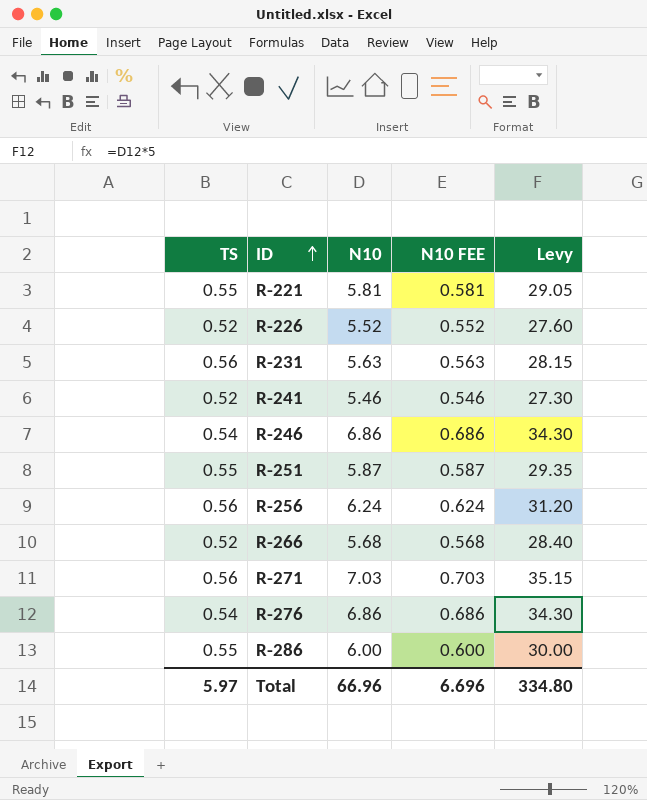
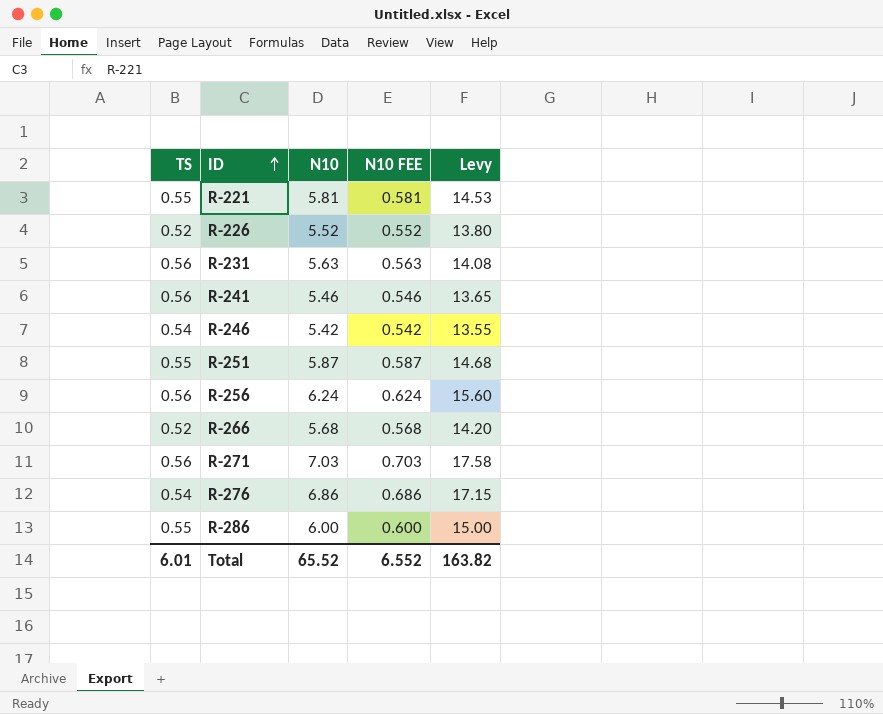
column Levy | formula: [N10] * 5 -> [N10] * 2.5
R-241 | TS: 0.52 -> 0.56
R-246 | N10: 6.86 -> 5.42
R-246 | N10 FEE: 0.686 -> 0.542
Total | TS: 5.97 -> 6.01
Total | N10: 66.96 -> 65.52
Total | N10 FEE: 6.696 -> 6.552
Total | Levy: 334.80 -> 163.82

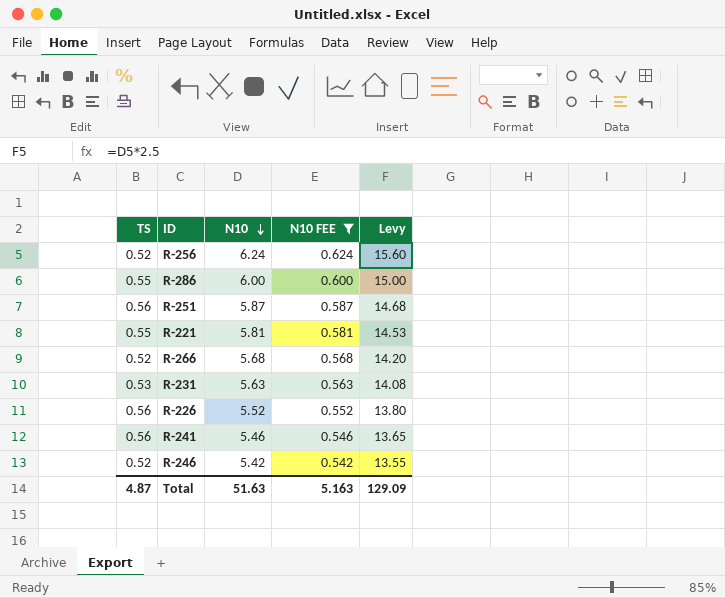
filter: none -> N10 FEE <= 0.624
row order: ID ascending -> N10 descending
R-256 | TS: 0.56 -> 0.52
R-251 | TS: 0.55 -> 0.56
R-231 | TS: 0.56 -> 0.53
R-226 | TS: 0.52 -> 0.56
R-246 | TS: 0.54 -> 0.52
Total | TS: 6.01 -> 4.87
Total | N10: 65.52 -> 51.63
Total | N10 FEE: 6.552 -> 5.163
Total | Levy: 163.82 -> 129.09

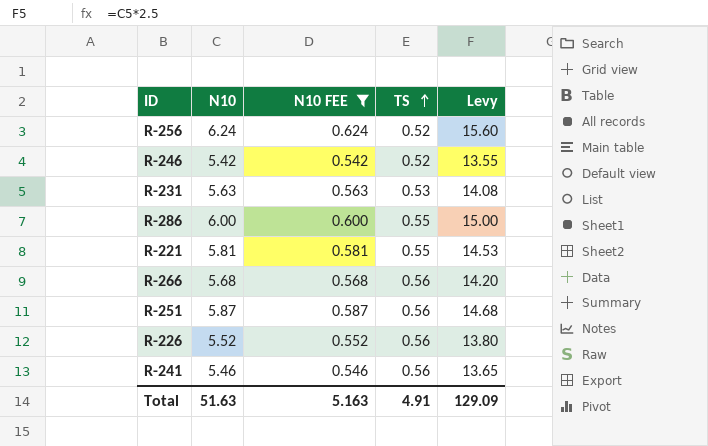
row order: N10 descending -> TS ascending
column TS | position: 1 -> 4
R-266 | TS: 0.52 -> 0.56
Total | TS: 4.87 -> 4.91

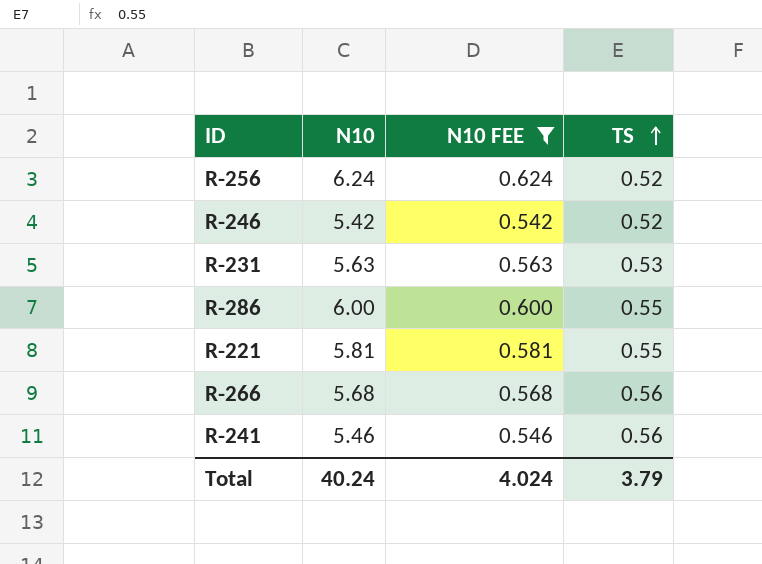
column Levy | formula: [N10] * 2.5 -> none
row R-251: 5.87 | 0.587 | 0.56 | 14.68 -> none
row R-226: 5.52 | 0.552 | 0.56 | 13.80 -> none
Total | N10: 51.63 -> 40.24
Total | N10 FEE: 5.163 -> 4.024
Total | TS: 4.91 -> 3.79

